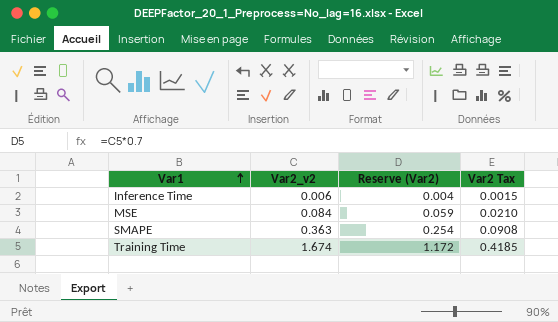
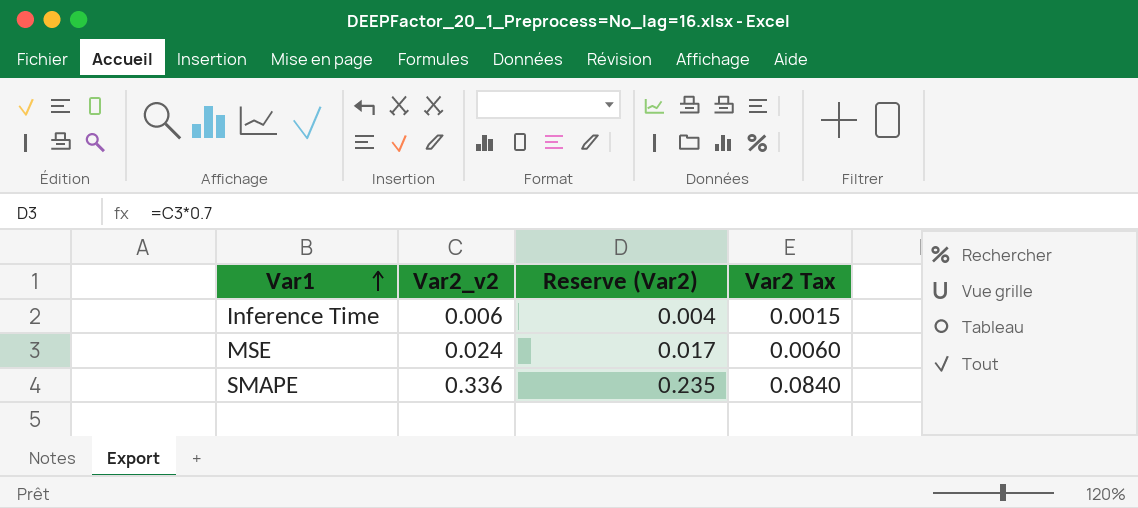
row Training Time: 1.674 | 1.172 | 0.4185 -> none
MSE | Var2_v2: 0.084 -> 0.024
MSE | Reserve (Var2): 0.059 -> 0.017
MSE | Var2 Tax: 0.0210 -> 0.0060
SMAPE | Var2_v2: 0.363 -> 0.336
SMAPE | Reserve (Var2): 0.254 -> 0.235
SMAPE | Var2 Tax: 0.0908 -> 0.0840

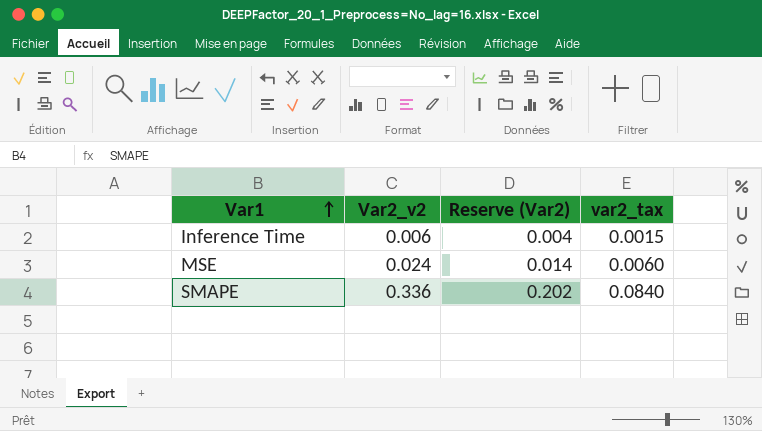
column Reserve (Var2) | formula: [Var2_v2] * 0.7 -> [Var2_v2] * 0.6
column name: Var2 Tax -> var2_tax

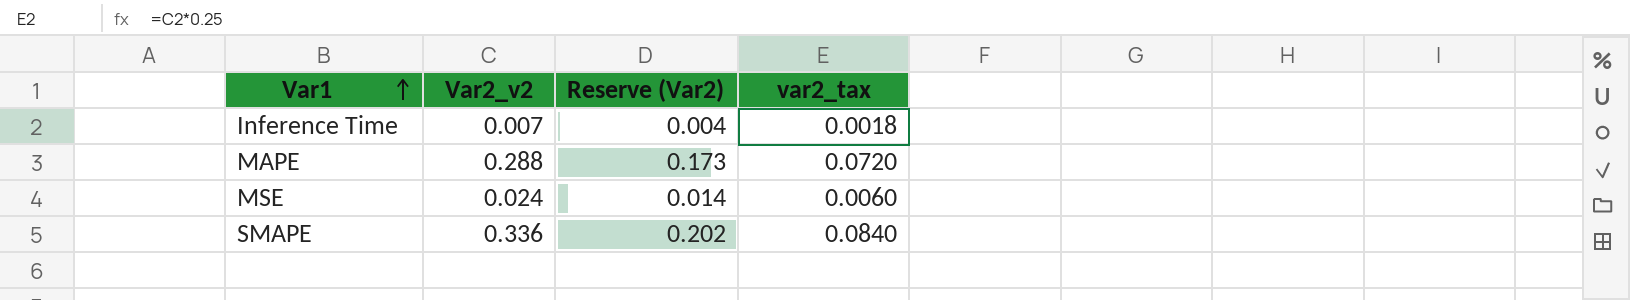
Inference Time | Var2_v2: 0.006 -> 0.007
Inference Time | var2_tax: 0.0015 -> 0.0018
row MAPE: none -> 0.288 | 0.173 | 0.0720

